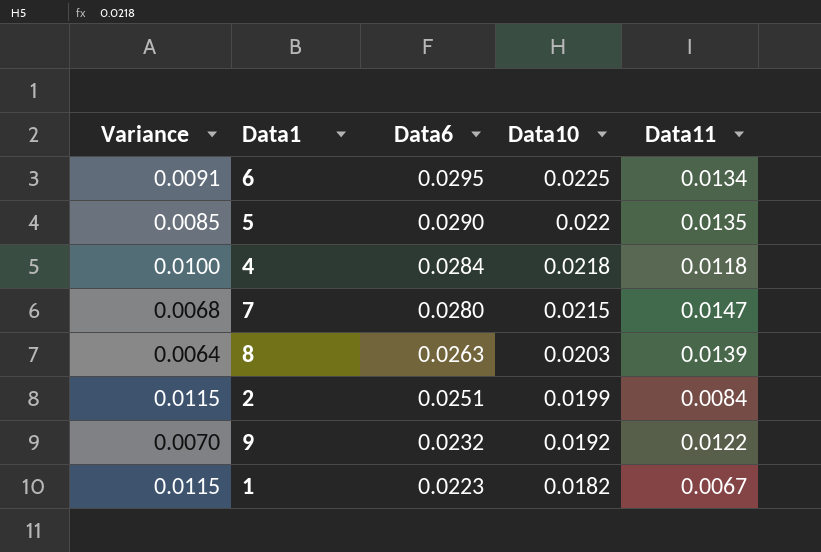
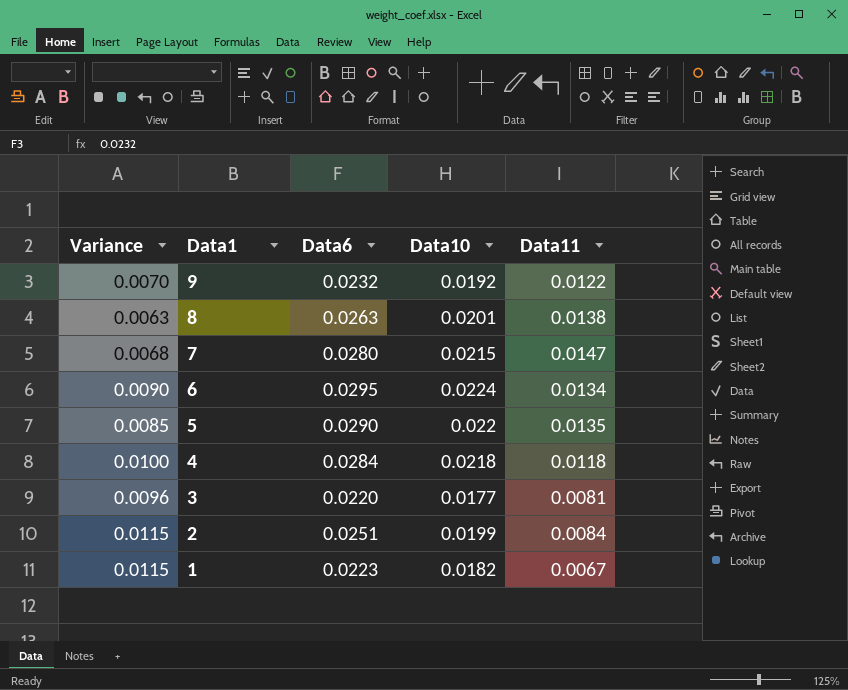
row order: Data6 descending -> Data1 descending
8 | Variance: 0.0064 -> 0.0063
8 | Data10: 0.0203 -> 0.0201
8 | Data11: 0.0139 -> 0.0138
6 | Variance: 0.0091 -> 0.0090
6 | Data10: 0.0225 -> 0.0224
row 3: none -> 0.0096 | 0.0220 | 0.0177 | 0.0081

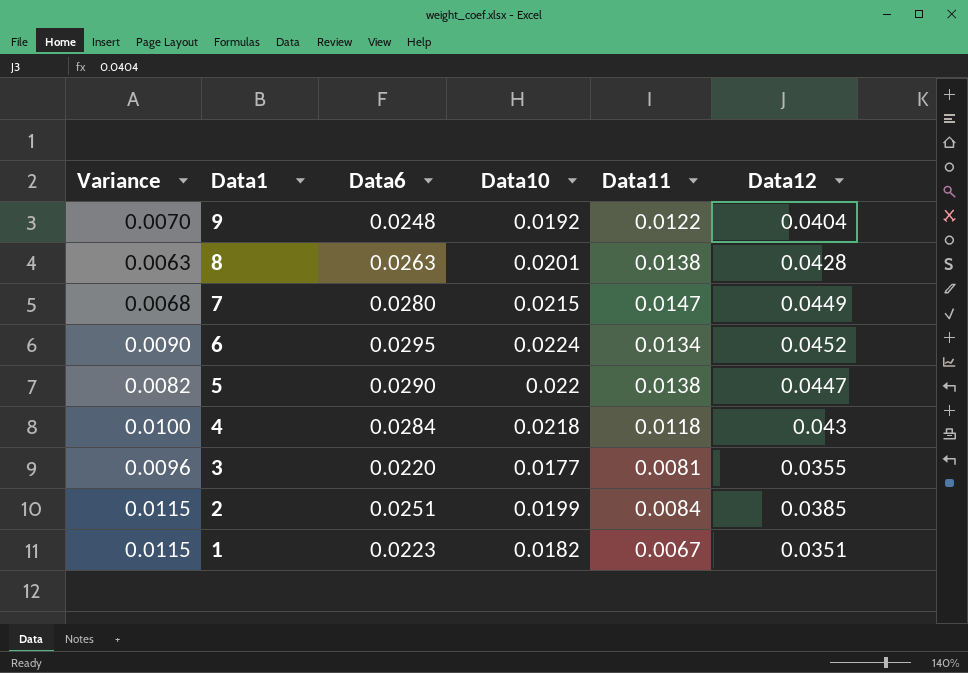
column Data12 | position: none -> 6
9 | Data6: 0.0232 -> 0.0248
5 | Variance: 0.0085 -> 0.0082
5 | Data11: 0.0135 -> 0.0138

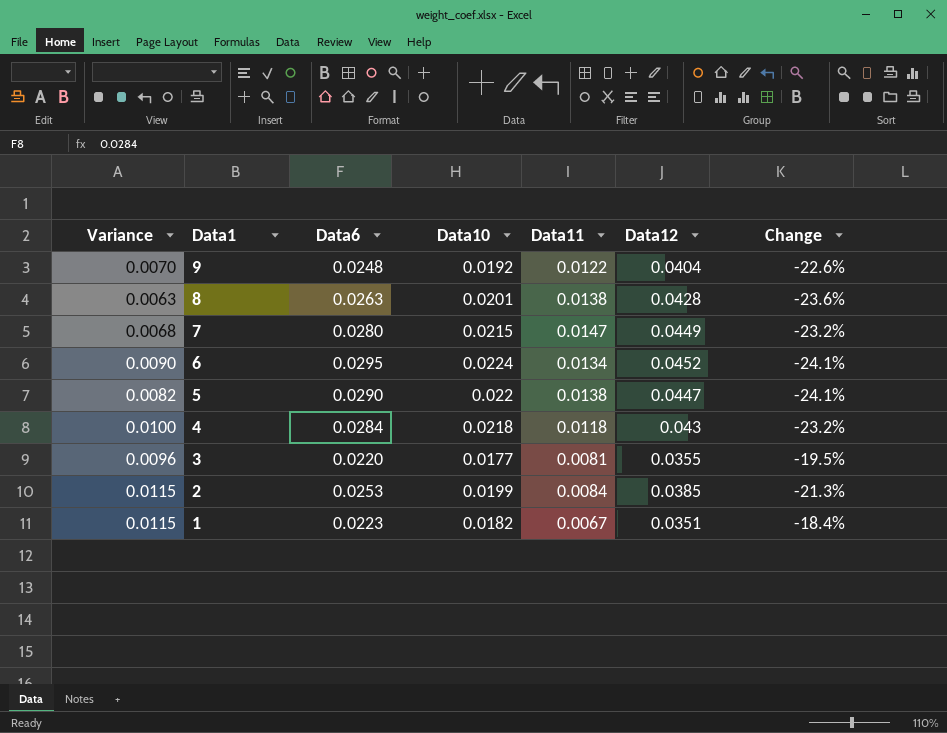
column Change | formula: none -> ([Data10] - [Data6]) / [Data6]
2 | Data6: 0.0251 -> 0.0253

